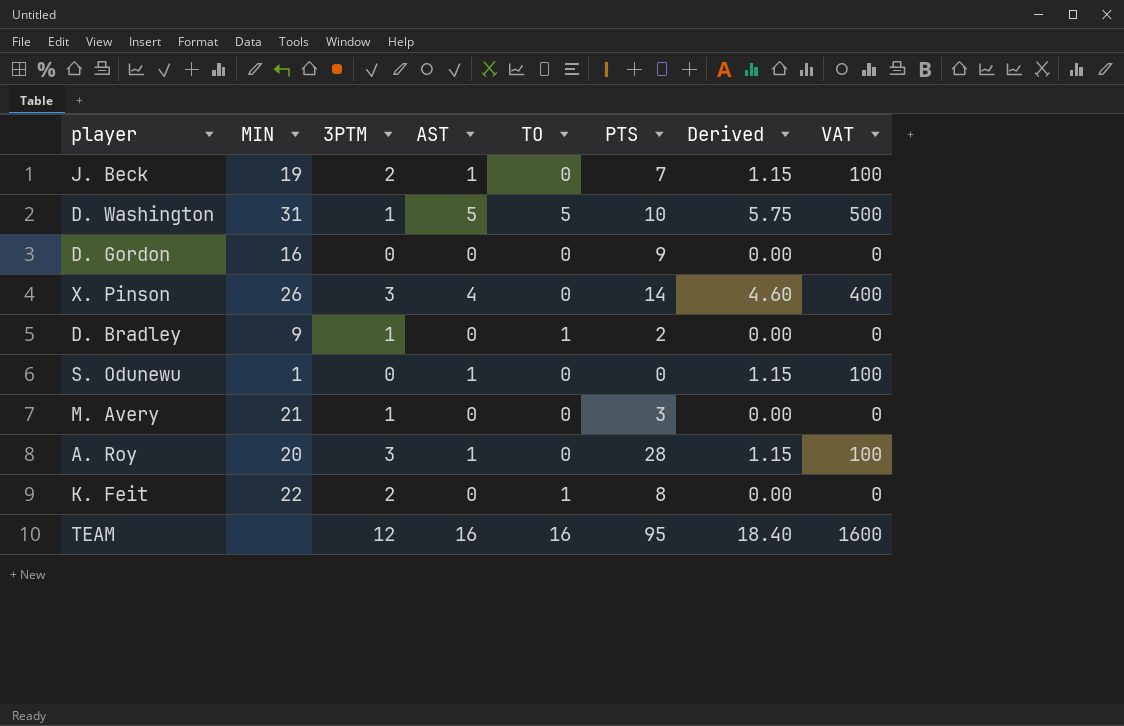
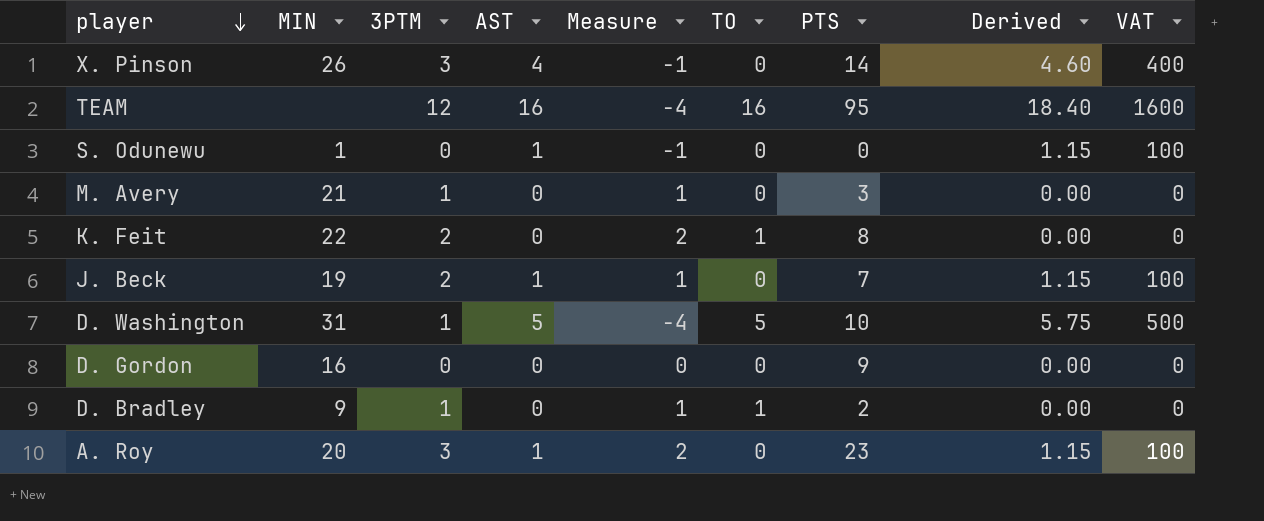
row order: none -> player descending
column Measure | formula: none -> [3PTM] - [AST]
A. Roy | PTS: 28 -> 23

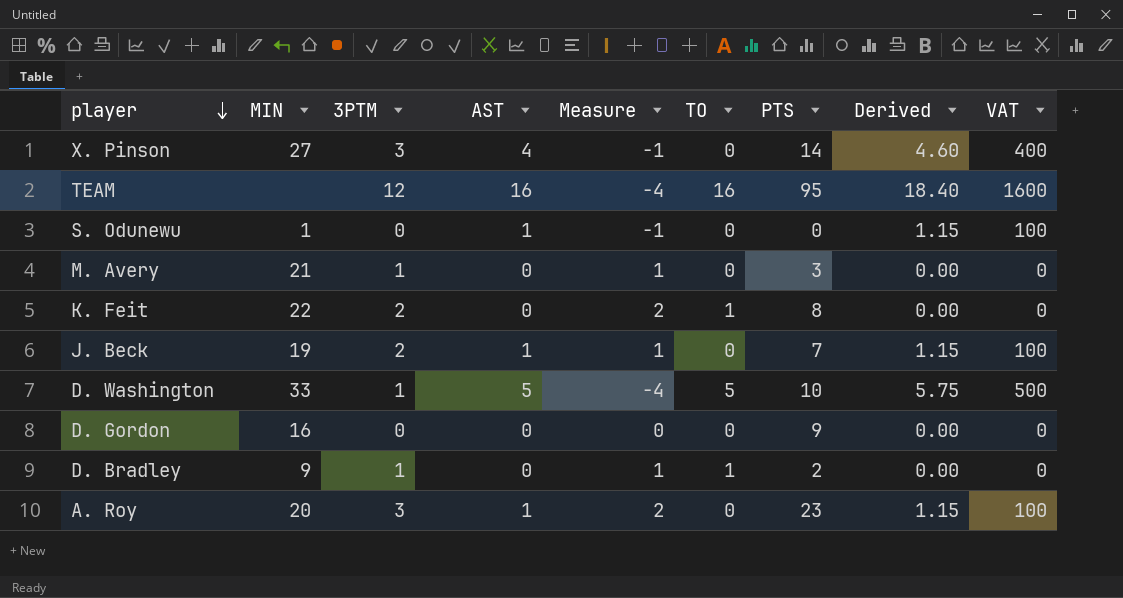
X. Pinson | MIN: 26 -> 27
D. Washington | MIN: 31 -> 33

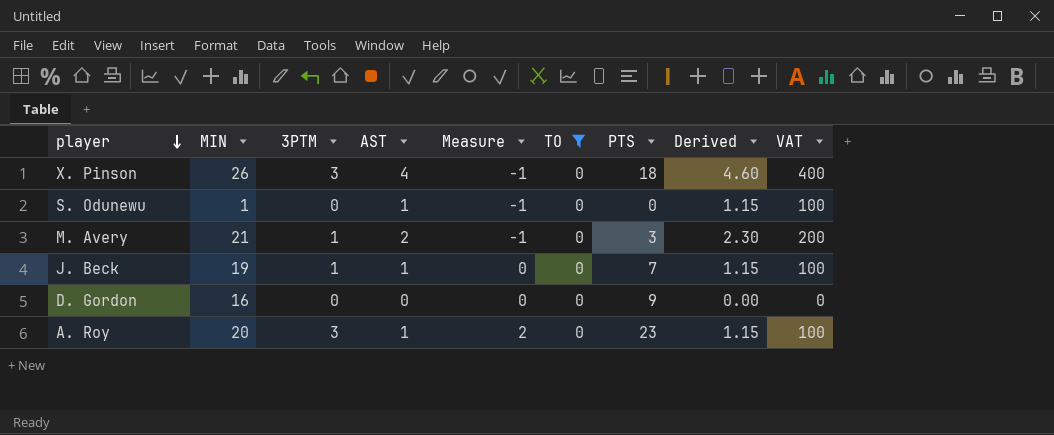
filter: none -> TO = 0
X. Pinson | MIN: 27 -> 26
X. Pinson | PTS: 14 -> 18
M. Avery | AST: 0 -> 2
M. Avery | Measure: 1 -> -1
M. Avery | Derived: 0.00 -> 2.30
M. Avery | VAT: 0 -> 200
J. Beck | 3PTM: 2 -> 1
J. Beck | Measure: 1 -> 0

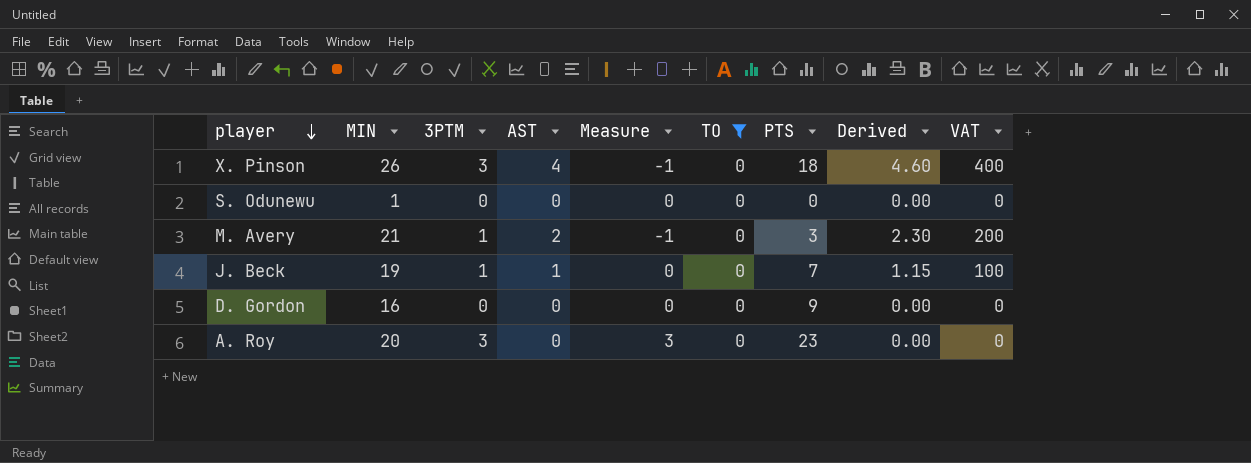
S. Odunewu | AST: 1 -> 0
S. Odunewu | Measure: -1 -> 0
S. Odunewu | Derived: 1.15 -> 0.00
S. Odunewu | VAT: 100 -> 0
A. Roy | AST: 1 -> 0
A. Roy | Measure: 2 -> 3
A. Roy | Derived: 1.15 -> 0.00
A. Roy | VAT: 100 -> 0

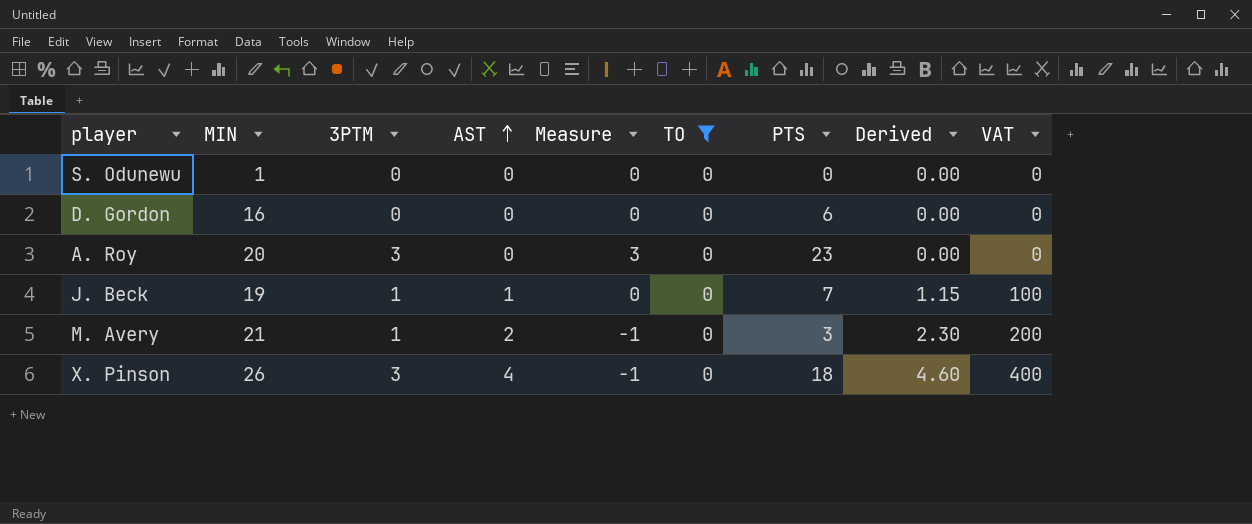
row order: player descending -> AST ascending
D. Gordon | PTS: 9 -> 6

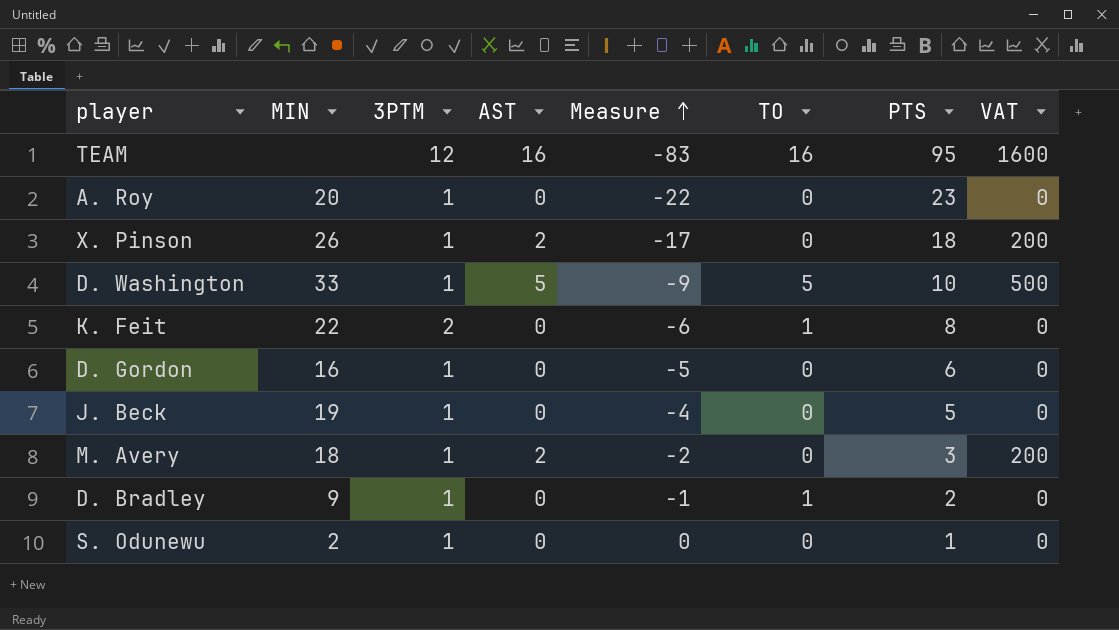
filter: TO = 0 -> none
row order: AST ascending -> Measure ascending
column Derived | formula: [AST] * 1.15 -> none
column Measure | formula: [3PTM] - [AST] -> [3PTM] - [PTS]
A. Roy | 3PTM: 3 -> 1
X. Pinson | 3PTM: 3 -> 1
X. Pinson | AST: 4 -> 2
X. Pinson | VAT: 400 -> 200
D. Gordon | 3PTM: 0 -> 1
J. Beck | AST: 1 -> 0
J. Beck | PTS: 7 -> 5
J. Beck | VAT: 100 -> 0
M. Avery | MIN: 21 -> 18
S. Odunewu | MIN: 1 -> 2
S. Odunewu | 3PTM: 0 -> 1
S. Odunewu | PTS: 0 -> 1

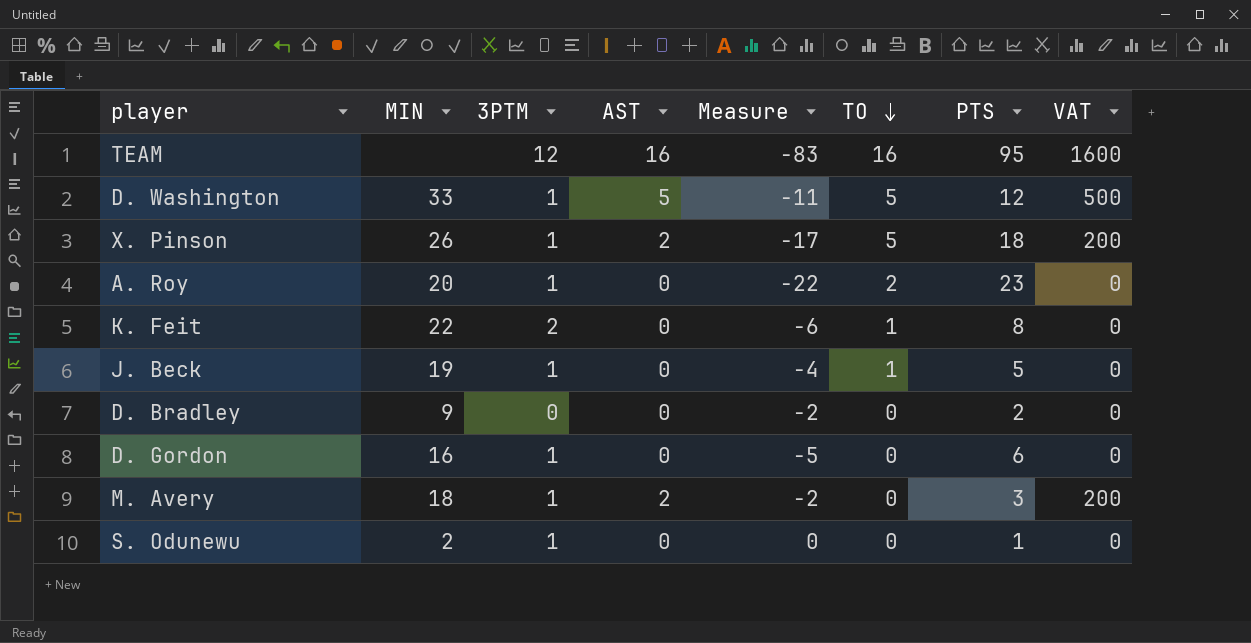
row order: Measure ascending -> TO descending
D. Washington | Measure: -9 -> -11
D. Washington | PTS: 10 -> 12
X. Pinson | TO: 0 -> 5
A. Roy | TO: 0 -> 2
J. Beck | TO: 0 -> 1
D. Bradley | 3PTM: 1 -> 0
D. Bradley | Measure: -1 -> -2
D. Bradley | TO: 1 -> 0

